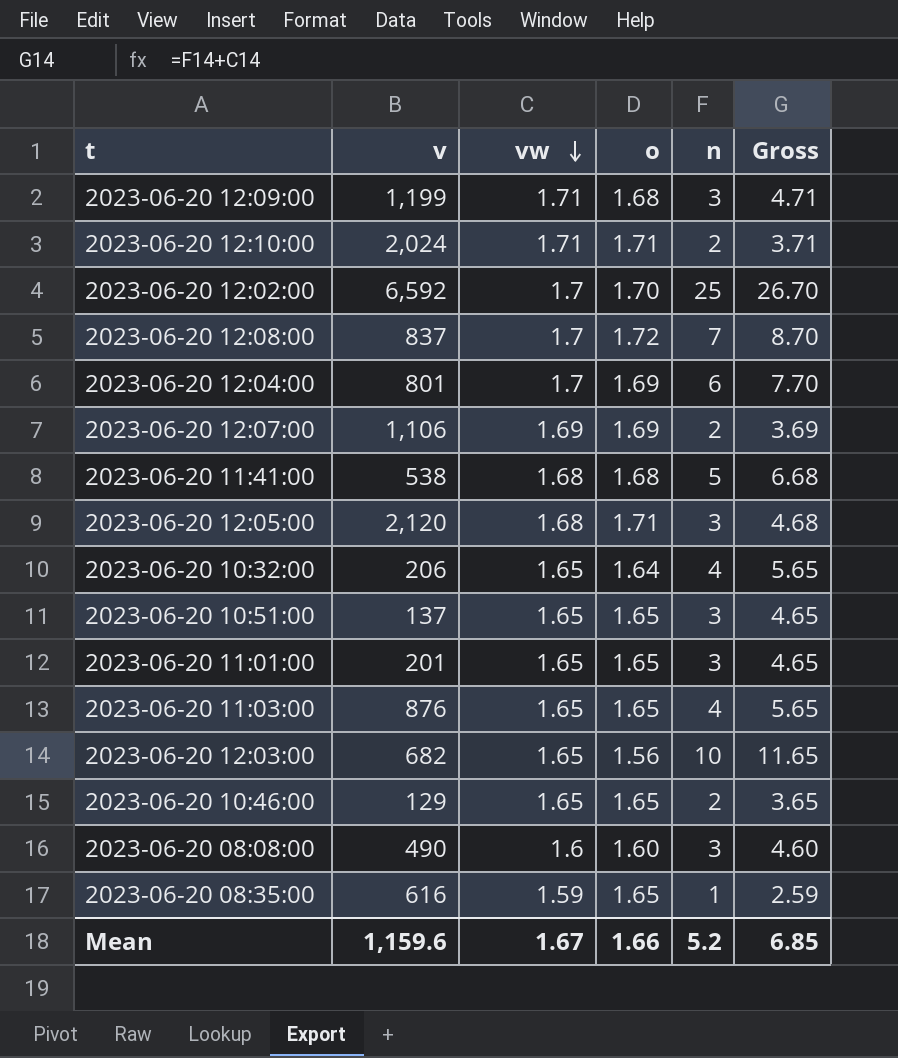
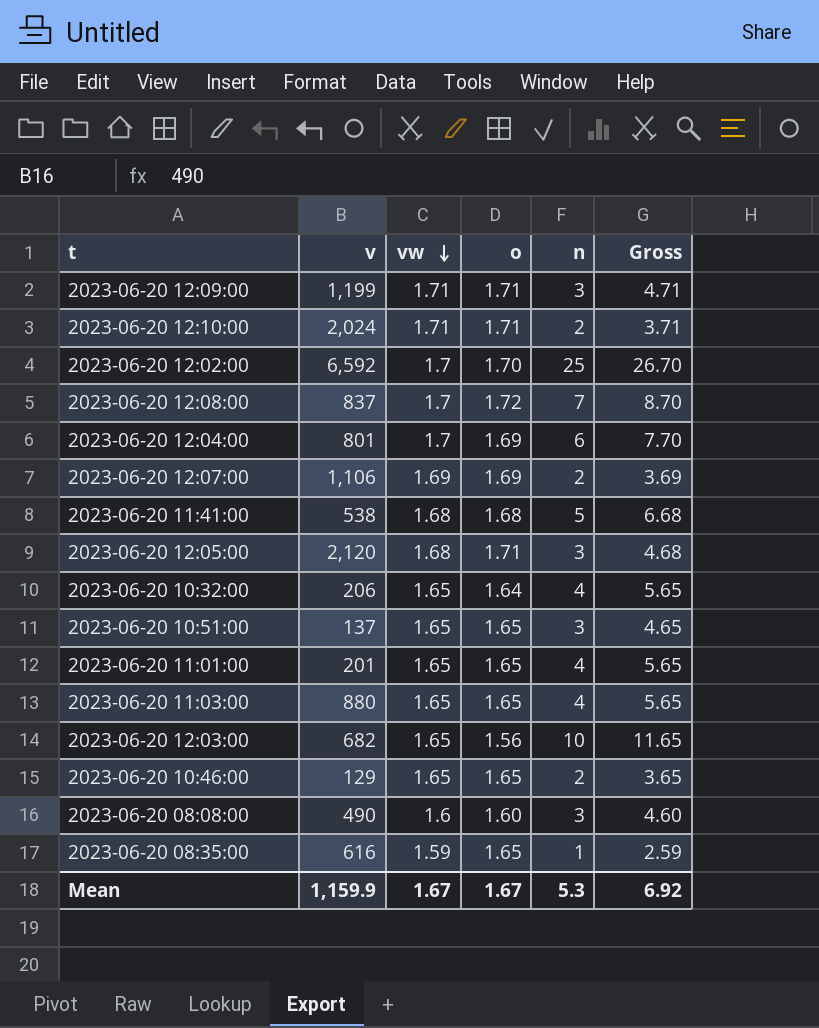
2023-06-20 12:09:00 | o: 1.68 -> 1.71
2023-06-20 11:01:00 | n: 3 -> 4
2023-06-20 11:01:00 | Gross: 4.65 -> 5.65
2023-06-20 11:03:00 | v: 876 -> 880
Mean | v: 1,159.6 -> 1,159.9
Mean | o: 1.66 -> 1.67
Mean | n: 5.2 -> 5.3
Mean | Gross: 6.85 -> 6.92

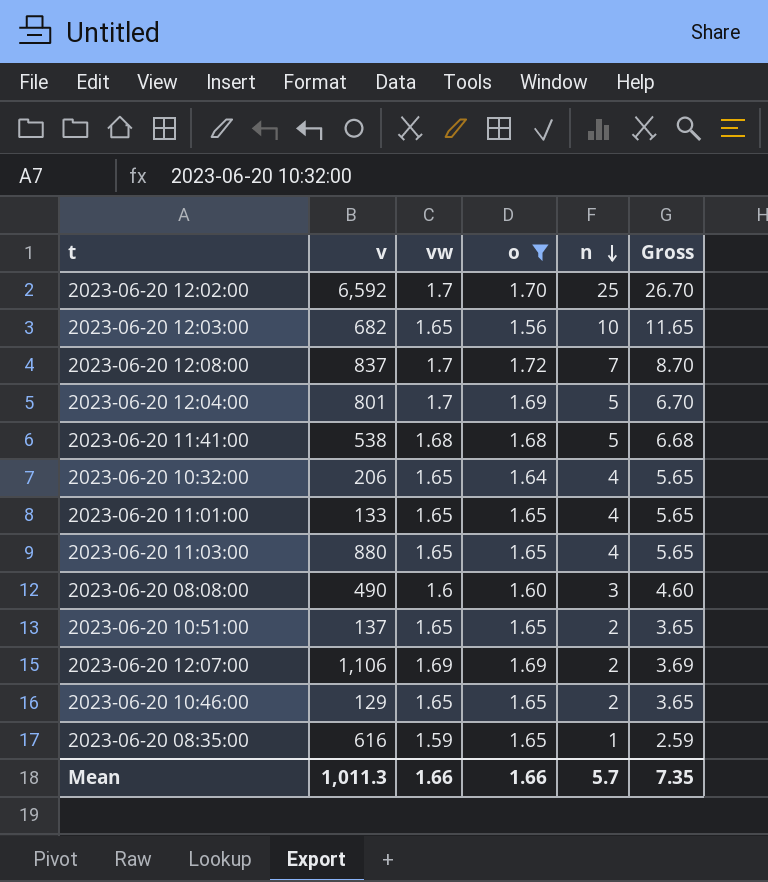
filter: none -> o != 1.71
row order: vw descending -> n descending
2023-06-20 12:04:00 | n: 6 -> 5
2023-06-20 12:04:00 | Gross: 7.70 -> 6.70
2023-06-20 11:01:00 | v: 201 -> 133
2023-06-20 10:51:00 | n: 3 -> 2
2023-06-20 10:51:00 | Gross: 4.65 -> 3.65
Mean | v: 1,159.9 -> 1,011.3
Mean | vw: 1.67 -> 1.66
Mean | o: 1.67 -> 1.66
Mean | n: 5.3 -> 5.7
Mean | Gross: 6.92 -> 7.35

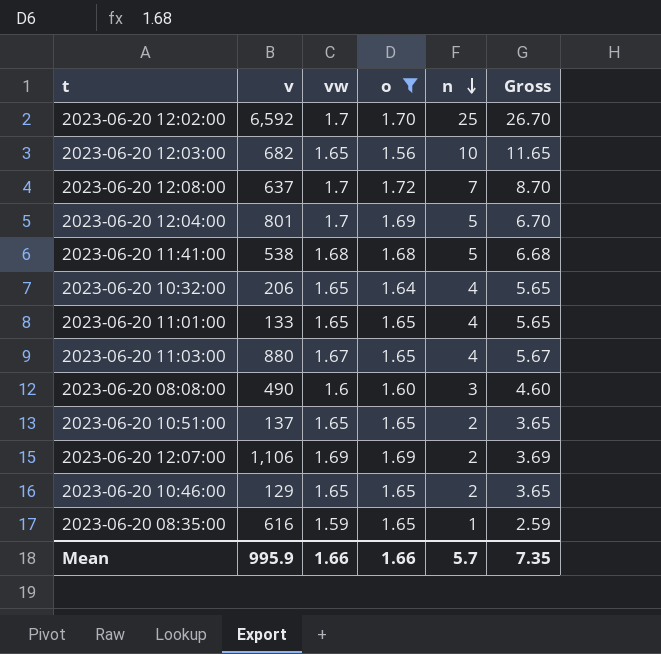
2023-06-20 12:08:00 | v: 837 -> 637
2023-06-20 11:03:00 | vw: 1.65 -> 1.67
2023-06-20 11:03:00 | Gross: 5.65 -> 5.67
Mean | v: 1,011.3 -> 995.9

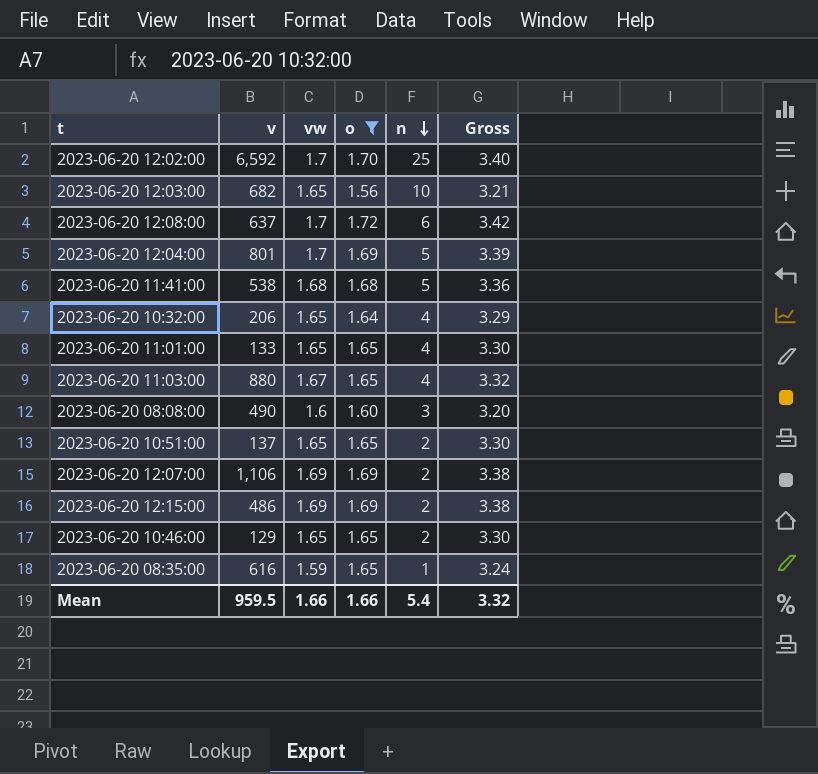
column Gross | formula: [vw] + [n] -> [vw] + [o]
2023-06-20 12:08:00 | n: 7 -> 6
row 2023-06-20 12:15:00: none -> 486 | 1.69 | 1.69 | 2 | 3.38
Mean | v: 995.9 -> 959.5
Mean | n: 5.7 -> 5.4
Mean | Gross: 7.35 -> 3.32

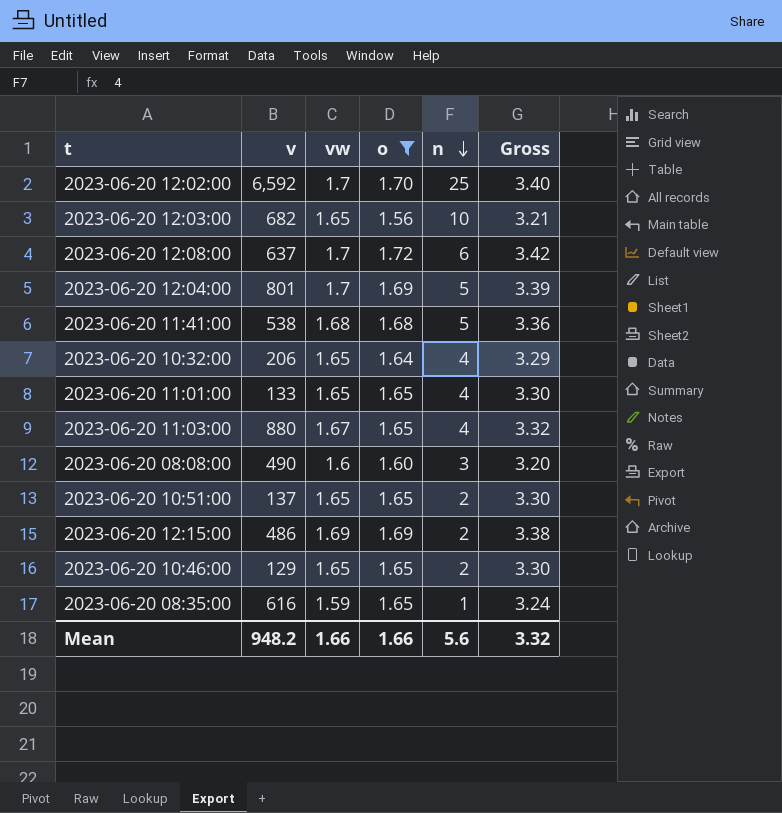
row 2023-06-20 12:07:00: 1,106 | 1.69 | 1.69 | 2 | 3.38 -> none
Mean | v: 959.5 -> 948.2
Mean | n: 5.4 -> 5.6

